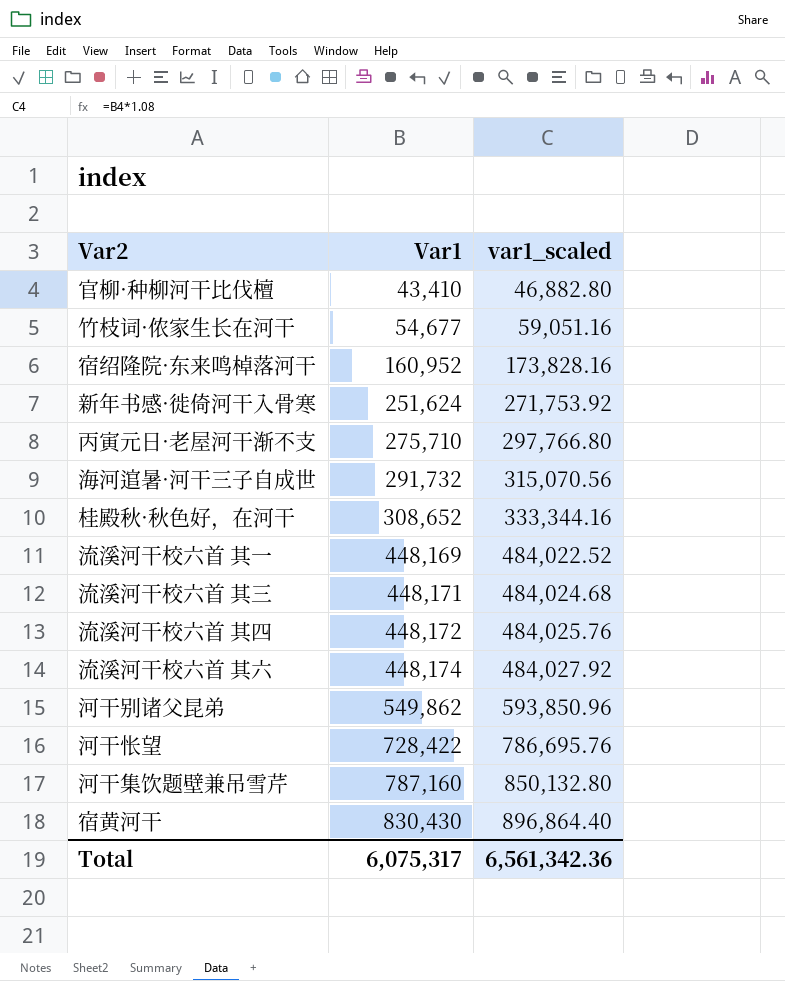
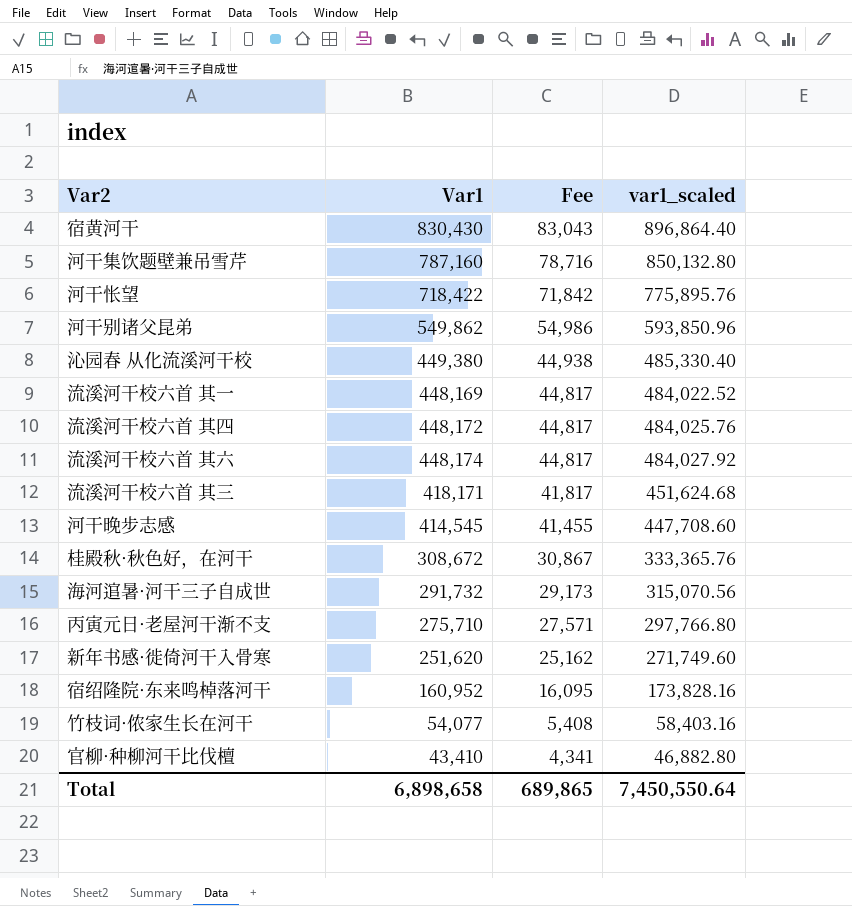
row order: Var1 ascending -> Fee descending
column Fee | formula: none -> [Var1] * 0.1
河干怅望 | Var1: 728,422 -> 718,422
河干怅望 | var1_scaled: 786,695.76 -> 775,895.76
row 沁园春 从化流溪河干校: none -> 449,380 | 44,938 | 485,330.40
流溪河干校六首 其三 | Var1: 448,171 -> 418,171
流溪河干校六首 其三 | var1_scaled: 484,024.68 -> 451,624.68
row 河干晚步志感: none -> 414,545 | 41,455 | 447,708.60
桂殿秋·秋色好，在河干 | Var1: 308,652 -> 308,672
桂殿秋·秋色好，在河干 | var1_scaled: 333,344.16 -> 333,365.76
新年书感·徙倚河干入骨寒 | Var1: 251,624 -> 251,620
新年书感·徙倚河干入骨寒 | var1_scaled: 271,753.92 -> 271,749.60
竹枝词·侬家生长在河干 | Var1: 54,677 -> 54,077
竹枝词·侬家生长在河干 | var1_scaled: 59,051.16 -> 58,403.16
Total | Var1: 6,075,317 -> 6,898,658
Total | var1_scaled: 6,561,342.36 -> 7,450,550.64

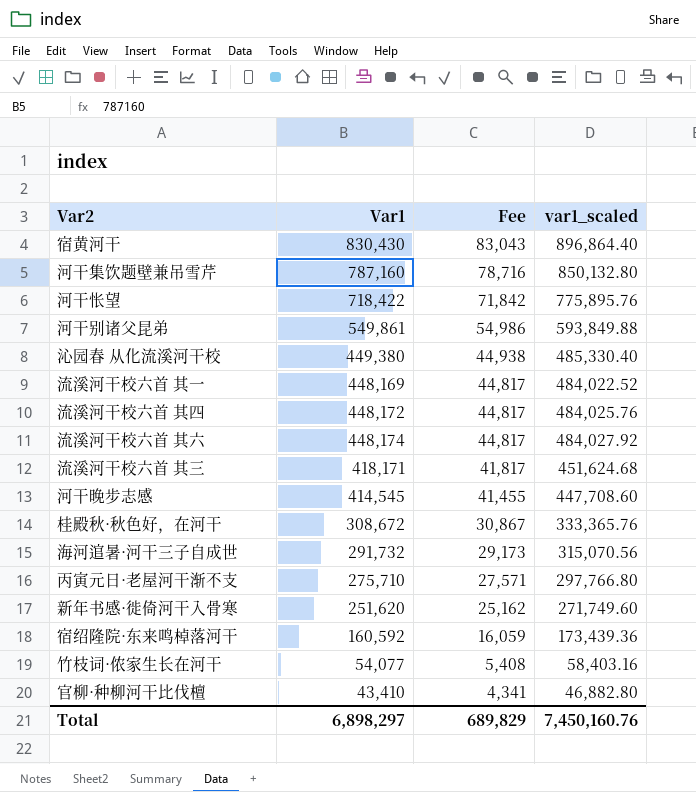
河干别诸父昆弟 | Var1: 549,862 -> 549,861
河干别诸父昆弟 | var1_scaled: 593,850.96 -> 593,849.88
宿绍隆院·东来鸣棹落河干 | Var1: 160,952 -> 160,592
宿绍隆院·东来鸣棹落河干 | Fee: 16,095 -> 16,059
宿绍隆院·东来鸣棹落河干 | var1_scaled: 173,828.16 -> 173,439.36
Total | Var1: 6,898,658 -> 6,898,297
Total | Fee: 689,865 -> 689,829
Total | var1_scaled: 7,450,550.64 -> 7,450,160.76

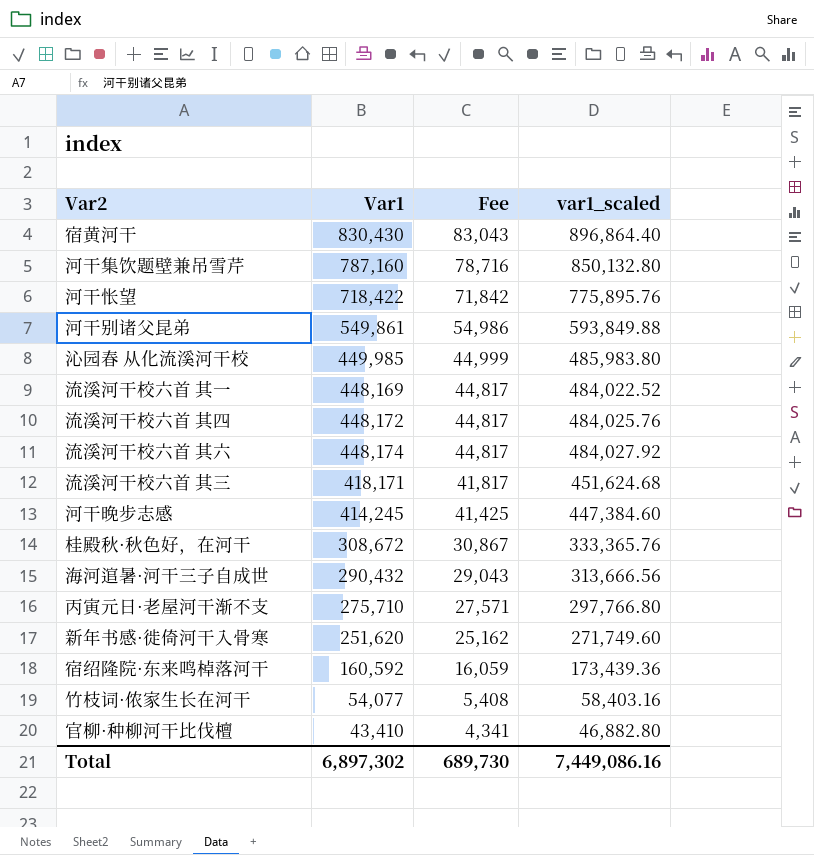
沁园春 从化流溪河干校 | Var1: 449,380 -> 449,985
沁园春 从化流溪河干校 | Fee: 44,938 -> 44,999
沁园春 从化流溪河干校 | var1_scaled: 485,330.40 -> 485,983.80
河干晚步志感 | Var1: 414,545 -> 414,245
河干晚步志感 | Fee: 41,455 -> 41,425
河干晚步志感 | var1_scaled: 447,708.60 -> 447,384.60
海河逭暑·河干三子自成世 | Var1: 291,732 -> 290,432
海河逭暑·河干三子自成世 | Fee: 29,173 -> 29,043
海河逭暑·河干三子自成世 | var1_scaled: 315,070.56 -> 313,666.56
Total | Var1: 6,898,297 -> 6,897,302
Total | Fee: 689,829 -> 689,730
Total | var1_scaled: 7,450,160.76 -> 7,449,086.16

